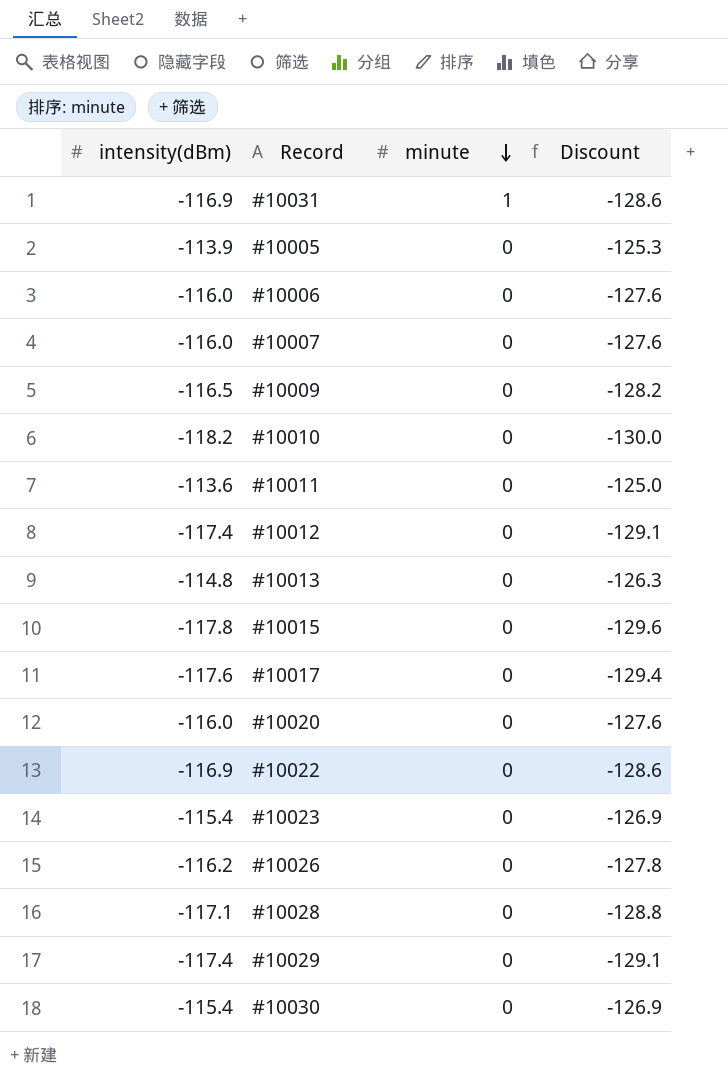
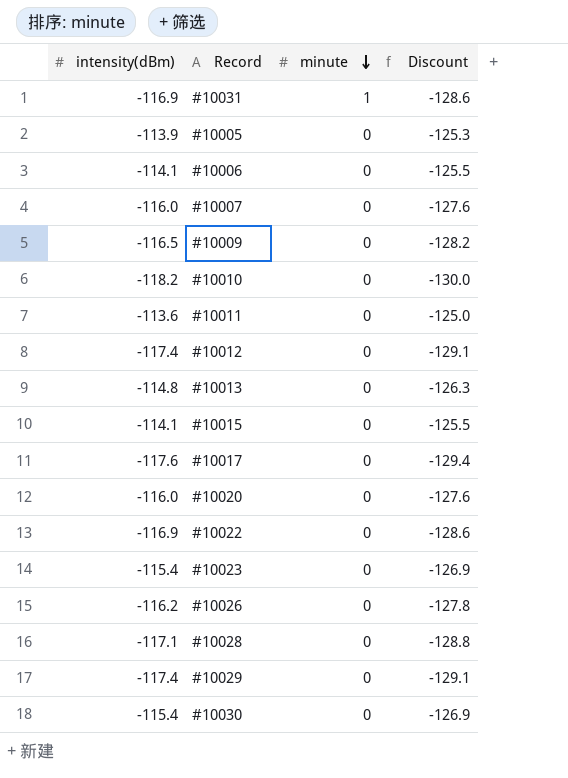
#10006 | intensity(dBm): -116.0 -> -114.1
#10006 | Discount: -127.6 -> -125.5
#10015 | intensity(dBm): -117.8 -> -114.1
#10015 | Discount: -129.6 -> -125.5

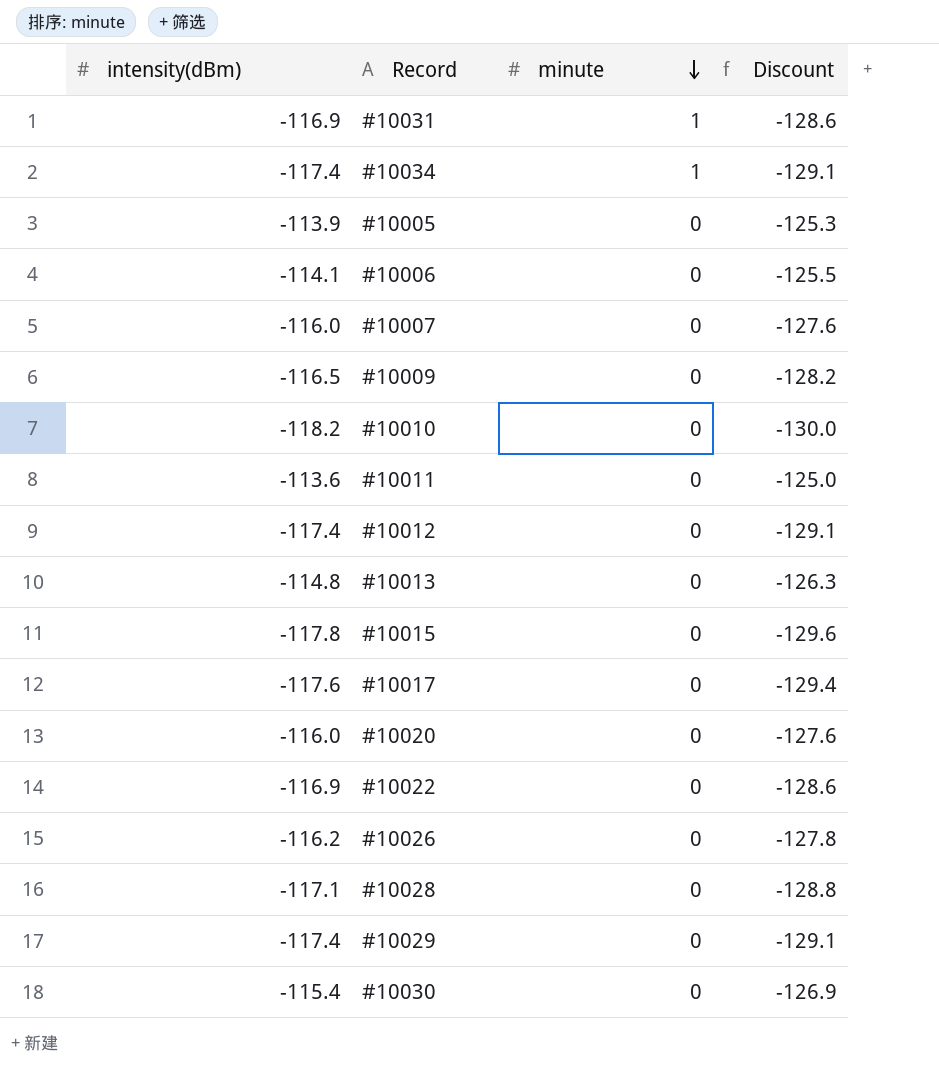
row #10023: -115.4 | 0 | -126.9 -> none
row #10034: none -> -117.4 | 1 | -129.1
#10015 | intensity(dBm): -114.1 -> -117.8
#10015 | Discount: -125.5 -> -129.6

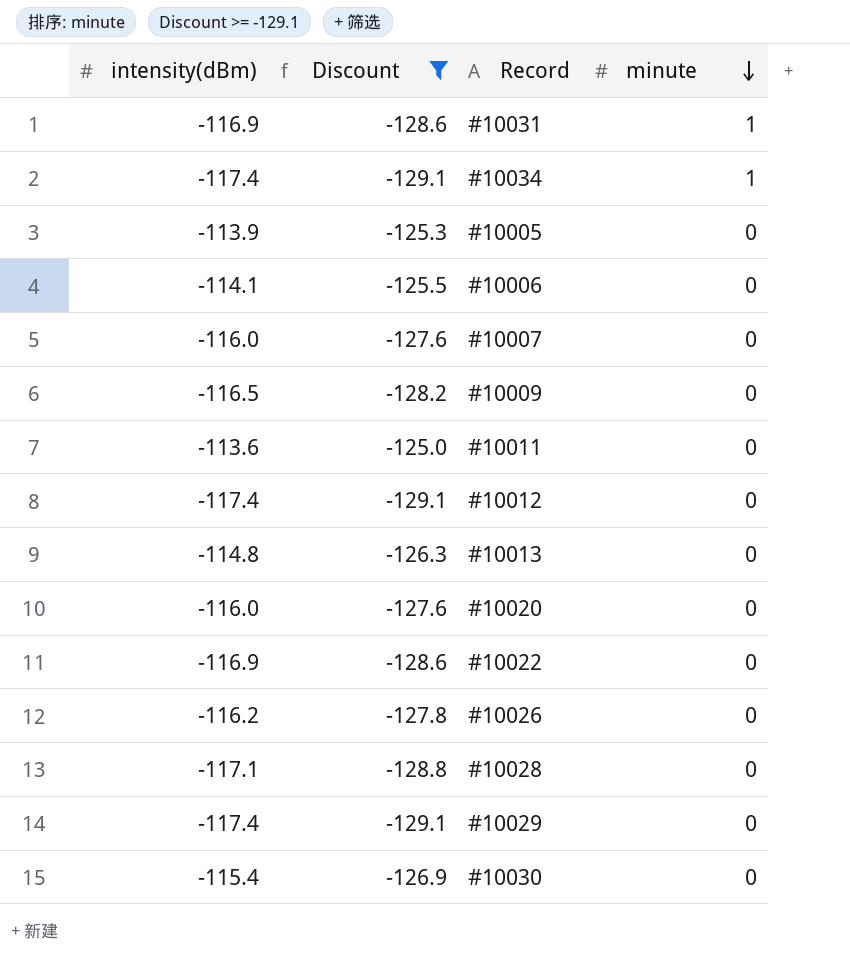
filter: none -> Discount >= -129.1
column Discount | position: 4 -> 2

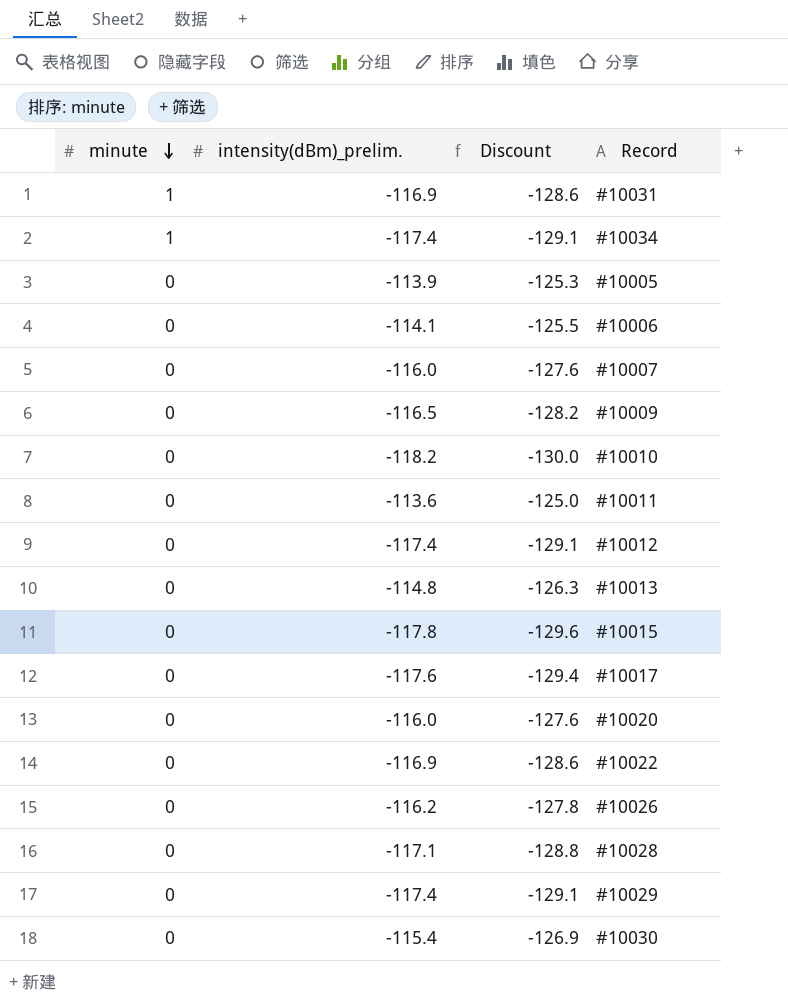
filter: Discount >= -129.1 -> none
column minute | position: 4 -> 1
column name: intensity(dBm) -> intensity(dBm)_prelim.

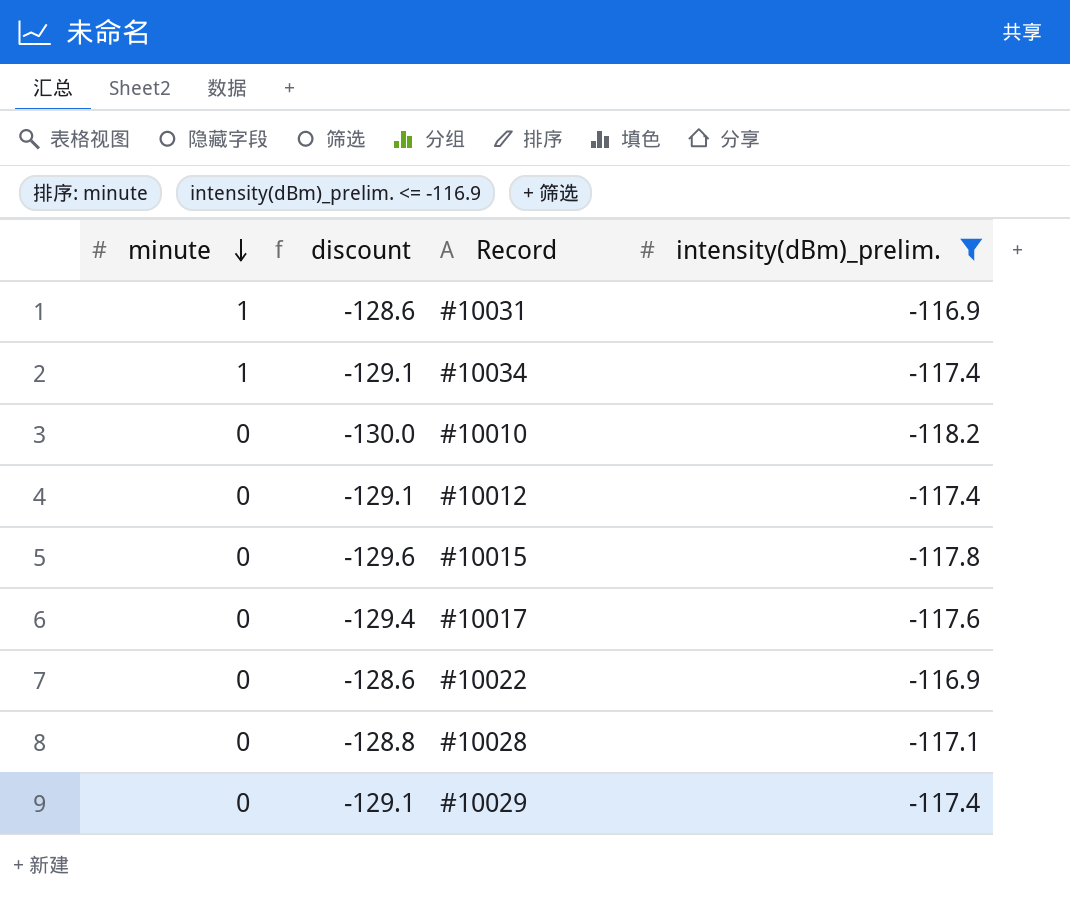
filter: none -> intensity(dBm)_prelim. <= -116.9
column name: Discount -> discount
column intensity(dBm)_prelim. | position: 2 -> 4

